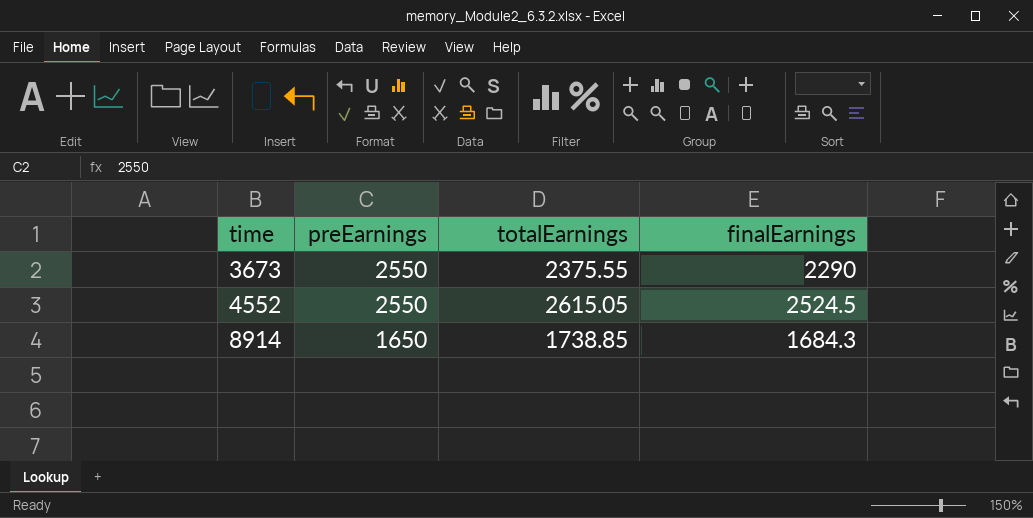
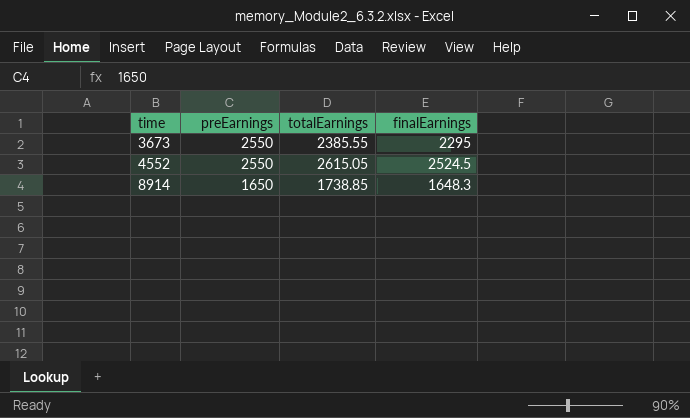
3673 | totalEarnings: 2375.55 -> 2385.55
3673 | finalEarnings: 2290 -> 2295
8914 | finalEarnings: 1684.3 -> 1648.3

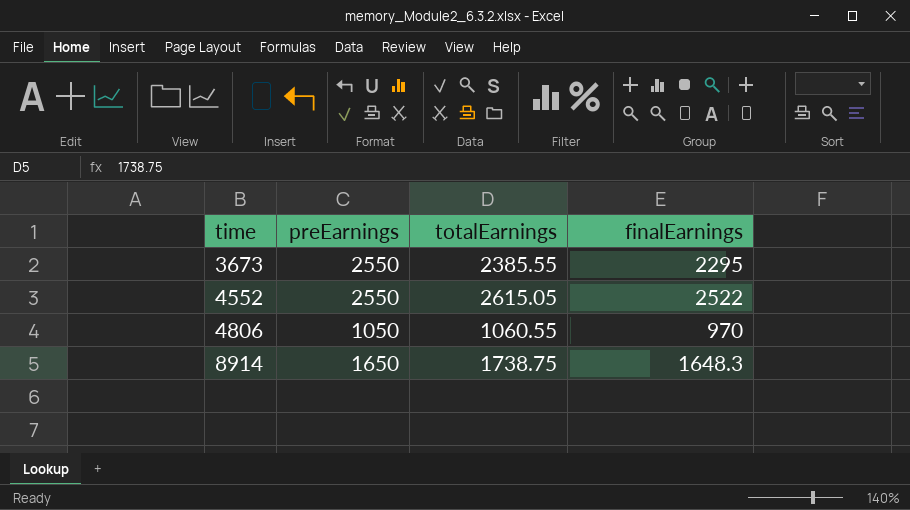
4552 | finalEarnings: 2524.5 -> 2522
row 4806: none -> 1050 | 1060.55 | 970
8914 | totalEarnings: 1738.85 -> 1738.75

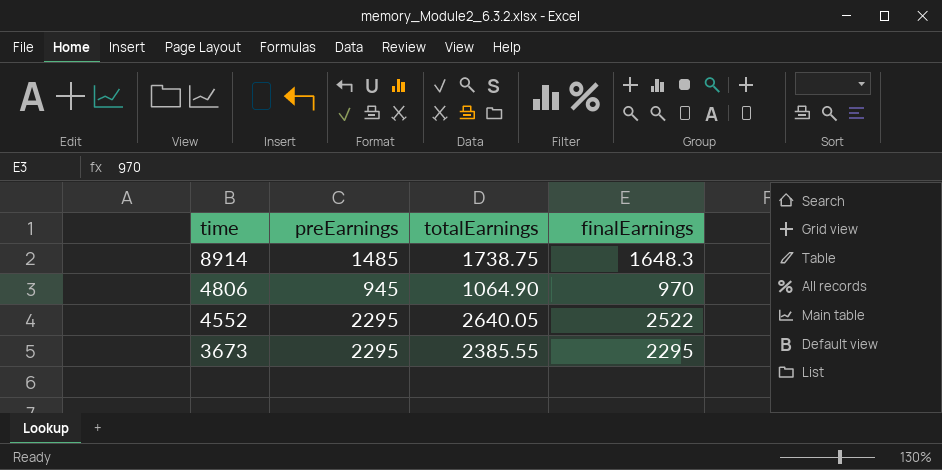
row order: time ascending -> time descending
8914 | preEarnings: 1650 -> 1485
4806 | preEarnings: 1050 -> 945
4806 | totalEarnings: 1060.55 -> 1064.90
4552 | preEarnings: 2550 -> 2295
4552 | totalEarnings: 2615.05 -> 2640.05
3673 | preEarnings: 2550 -> 2295

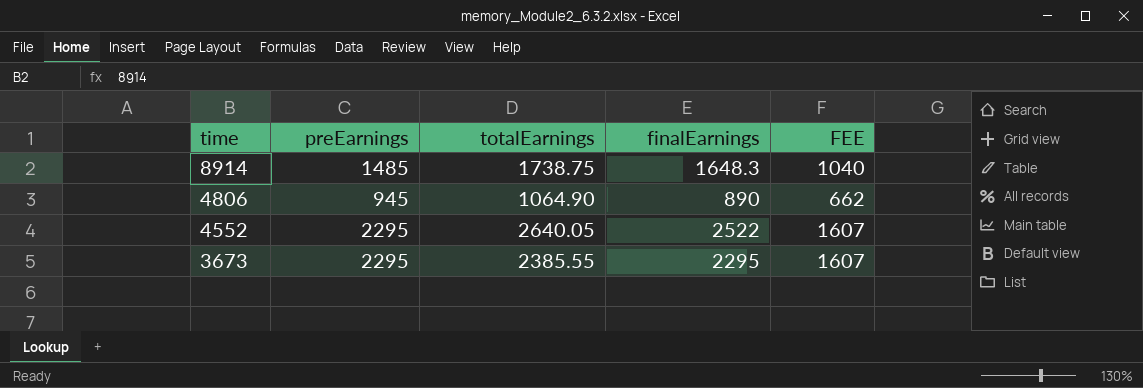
column FEE | formula: none -> [preEarnings] * 0.7
4806 | finalEarnings: 970 -> 890

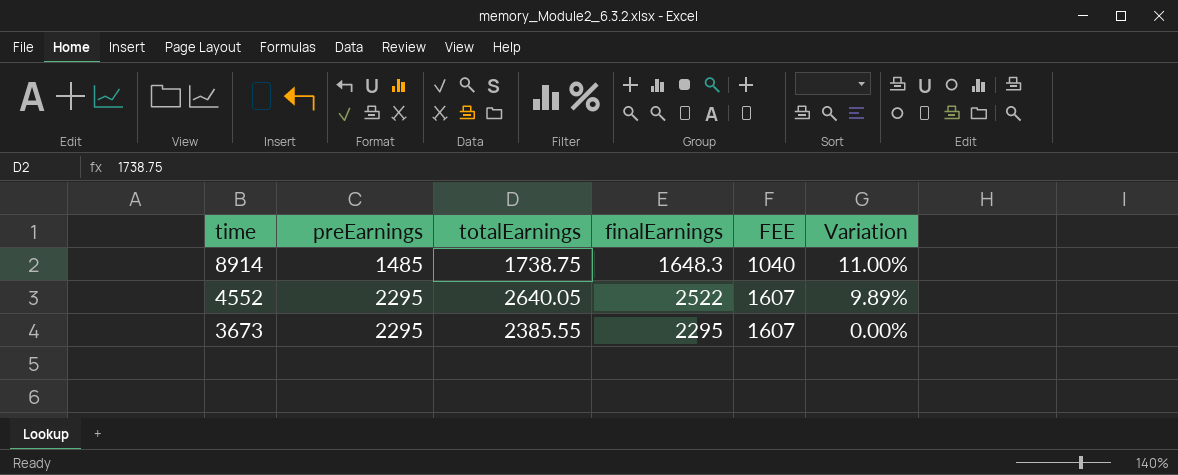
column Variation | formula: none -> ([finalEarnings] - [preEarnings]) / [preEarnings]
row 4806: 945 | 1064.90 | 890 | 662 -> none

